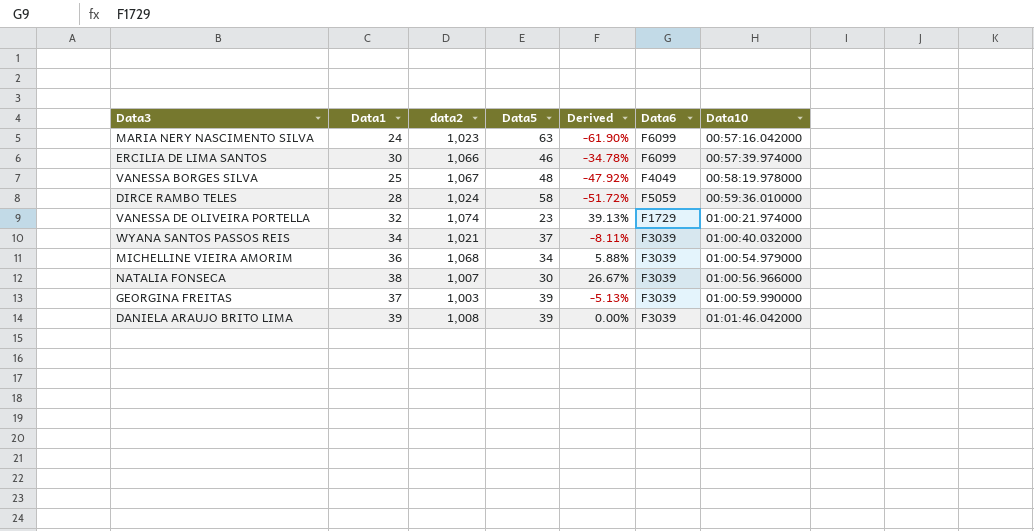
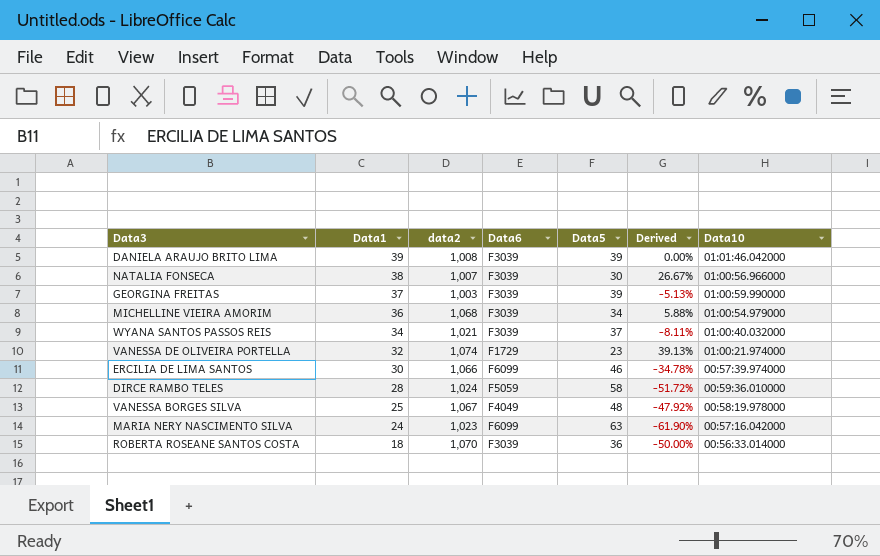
row order: Data10 ascending -> Data1 descending
column Data6 | position: 6 -> 4
row ROBERTA ROSEANE SANTOS COSTA: none -> 18 | 1,070 | F3039 | 36 | -50.00% | 00:56:33.014000

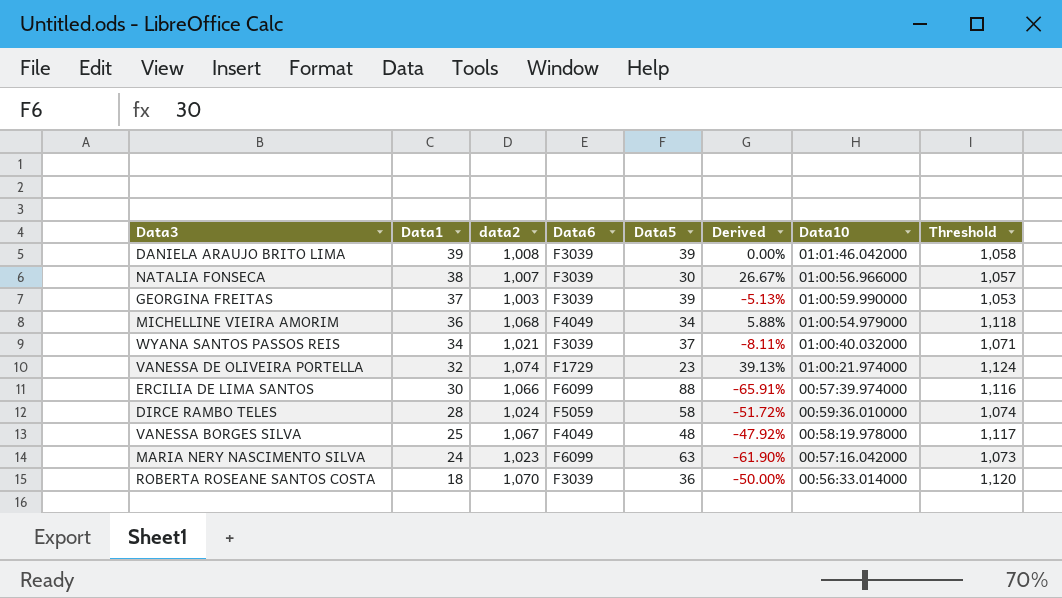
column Threshold | formula: none -> [data2] + 50
MICHELLINE VIEIRA AMORIM | Data6: F3039 -> F4049
ERCILIA DE LIMA SANTOS | Data5: 46 -> 88
ERCILIA DE LIMA SANTOS | Derived: -34.78% -> -65.91%

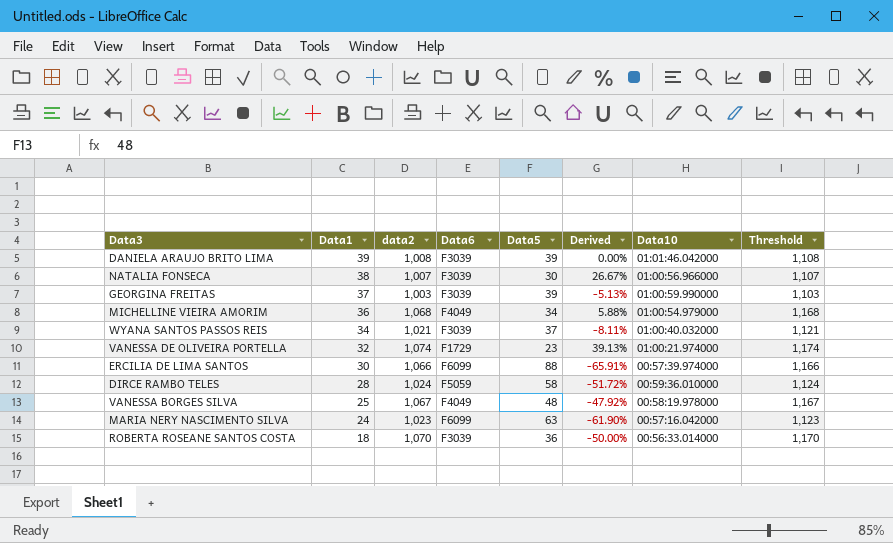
column Threshold | formula: [data2] + 50 -> [data2] + 100

